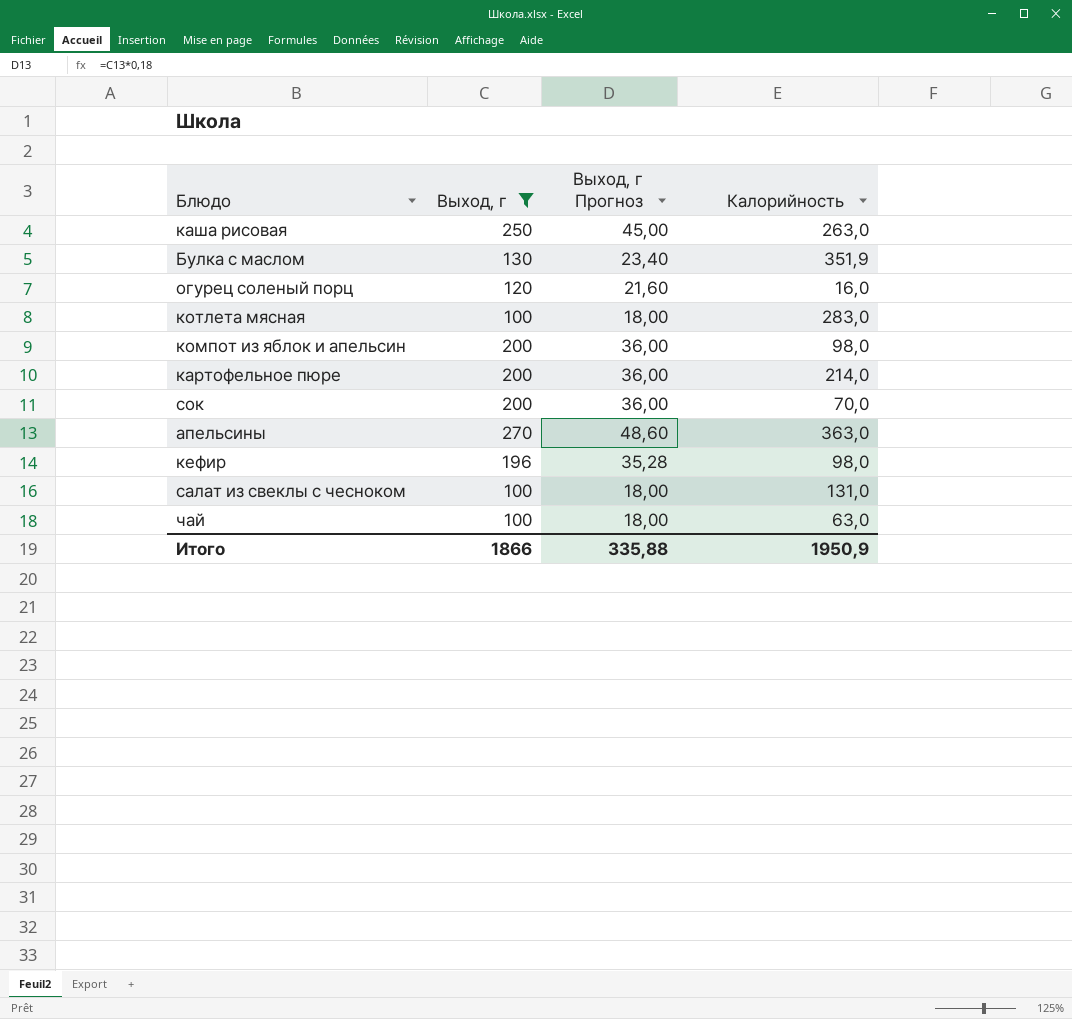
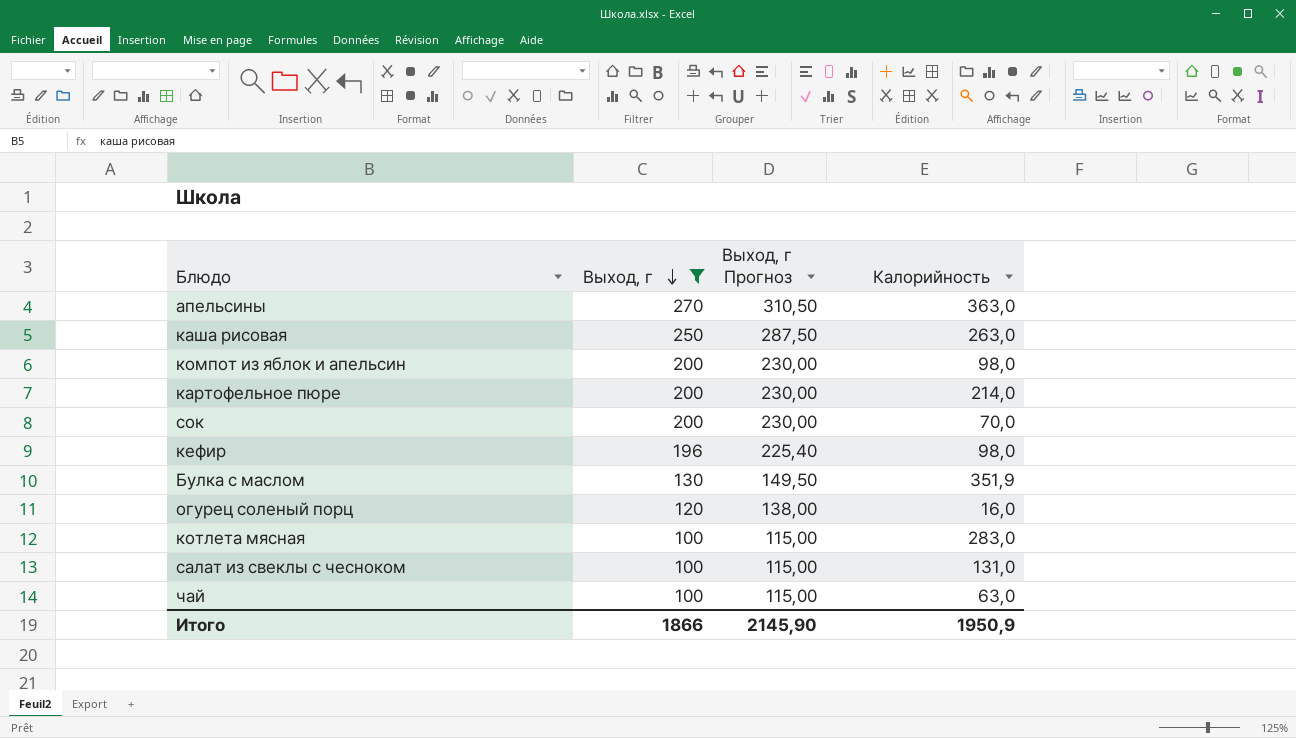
row order: none -> Выход, г descending
column Выход, г Прогноз | formula: [Выход, г] * 0,18 -> [Выход, г] * 1,15
Итого | Выход, г Прогноз: 335,88 -> 2145,90

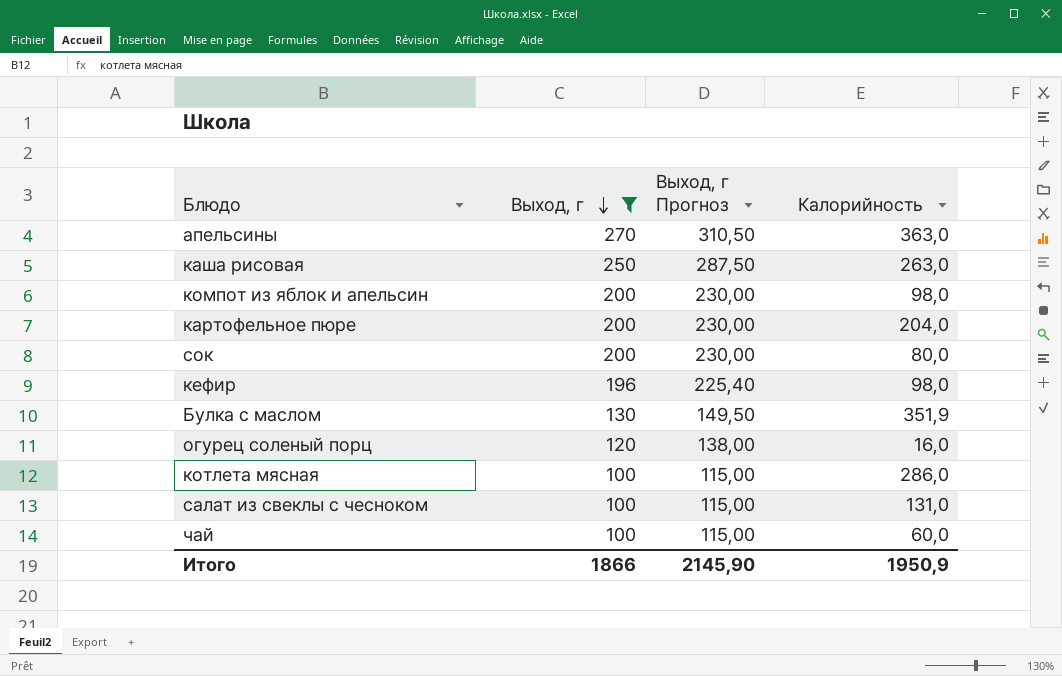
картофельное пюре | Калорийность: 214,0 -> 204,0
сок | Калорийность: 70,0 -> 80,0
котлета мясная | Калорийность: 283,0 -> 286,0
чай | Калорийность: 63,0 -> 60,0

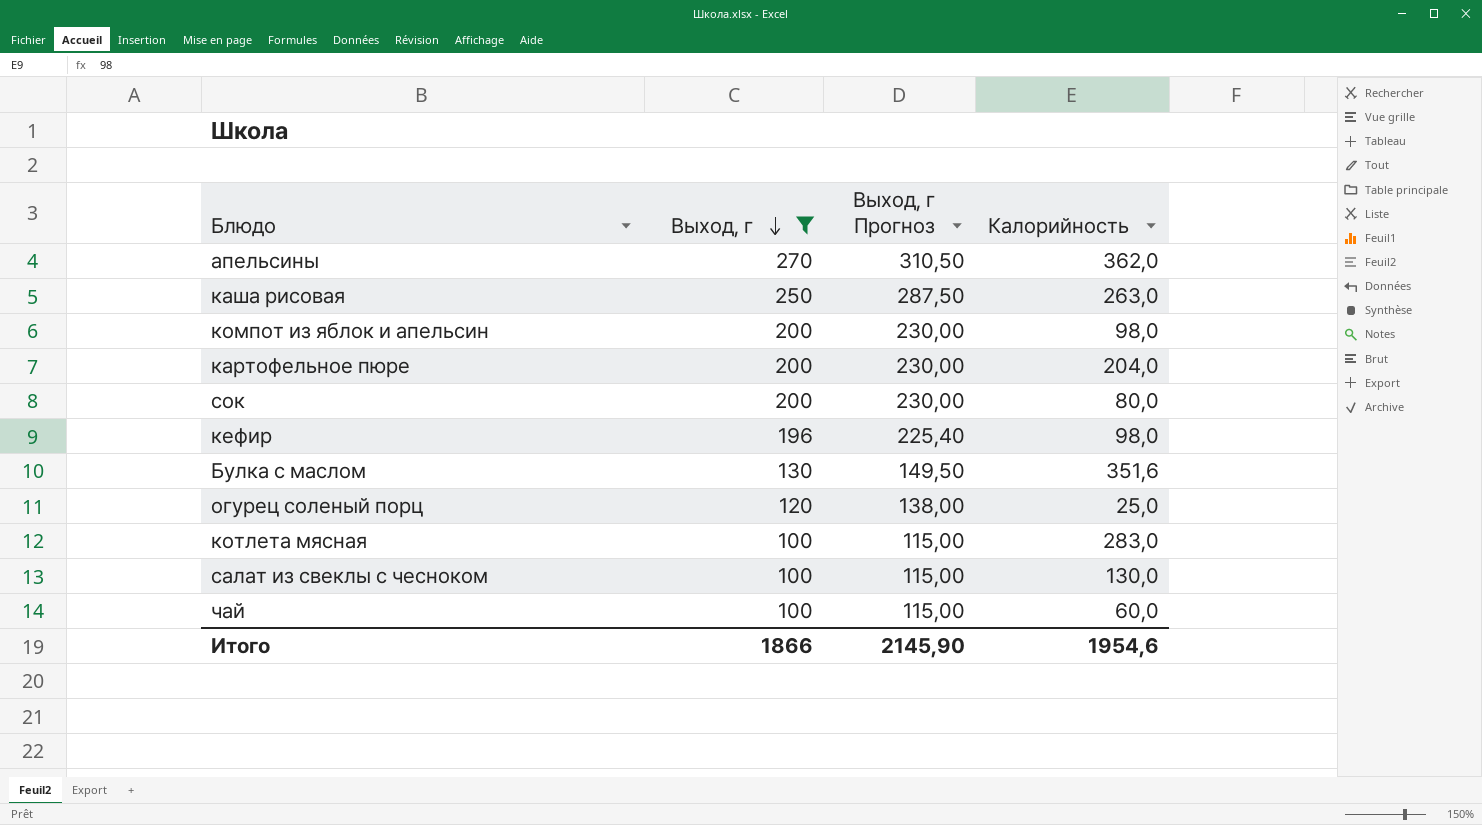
апельсины | Калорийность: 363,0 -> 362,0
Булка с маслом | Калорийность: 351,9 -> 351,6
огурец соленый порц | Калорийность: 16,0 -> 25,0
котлета мясная | Калорийность: 286,0 -> 283,0
салат из свеклы с чесноком | Калорийность: 131,0 -> 130,0
Итого | Калорийность: 1950,9 -> 1954,6

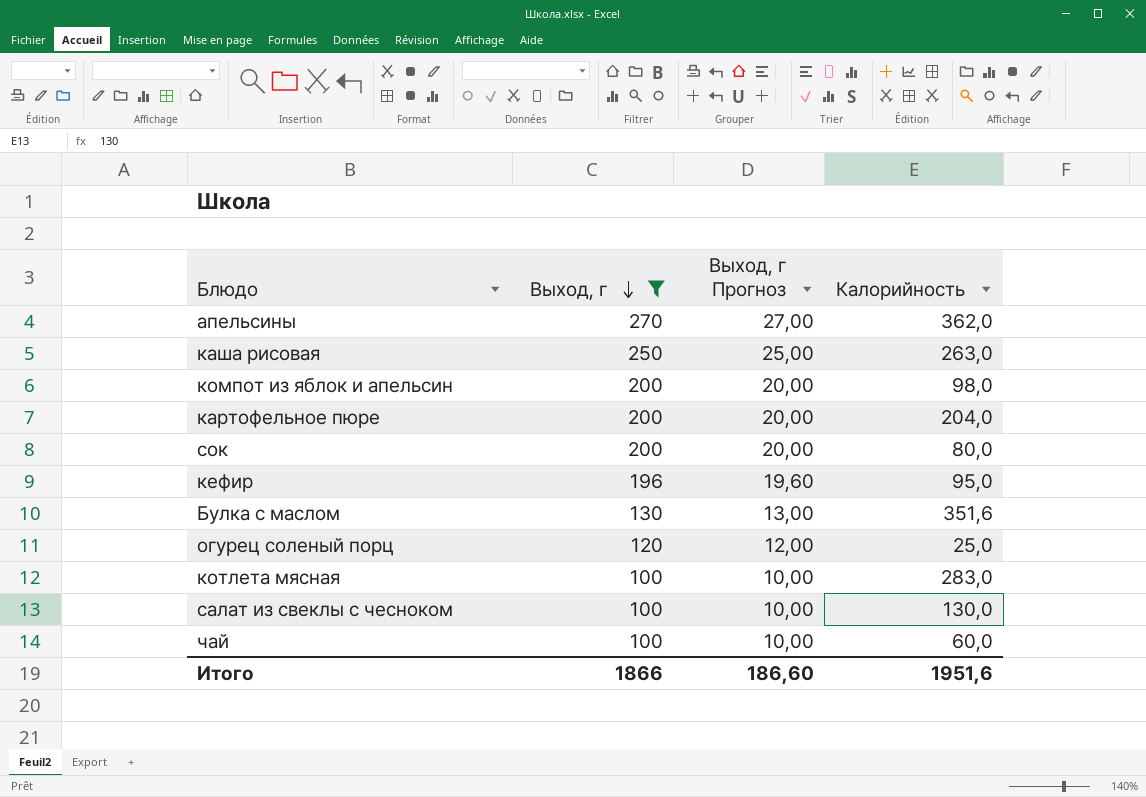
column Выход, г Прогноз | formula: [Выход, г] * 1,15 -> [Выход, г] * 0,1
кефир | Калорийность: 98,0 -> 95,0
Итого | Выход, г Прогноз: 2145,90 -> 186,60
Итого | Калорийность: 1954,6 -> 1951,6

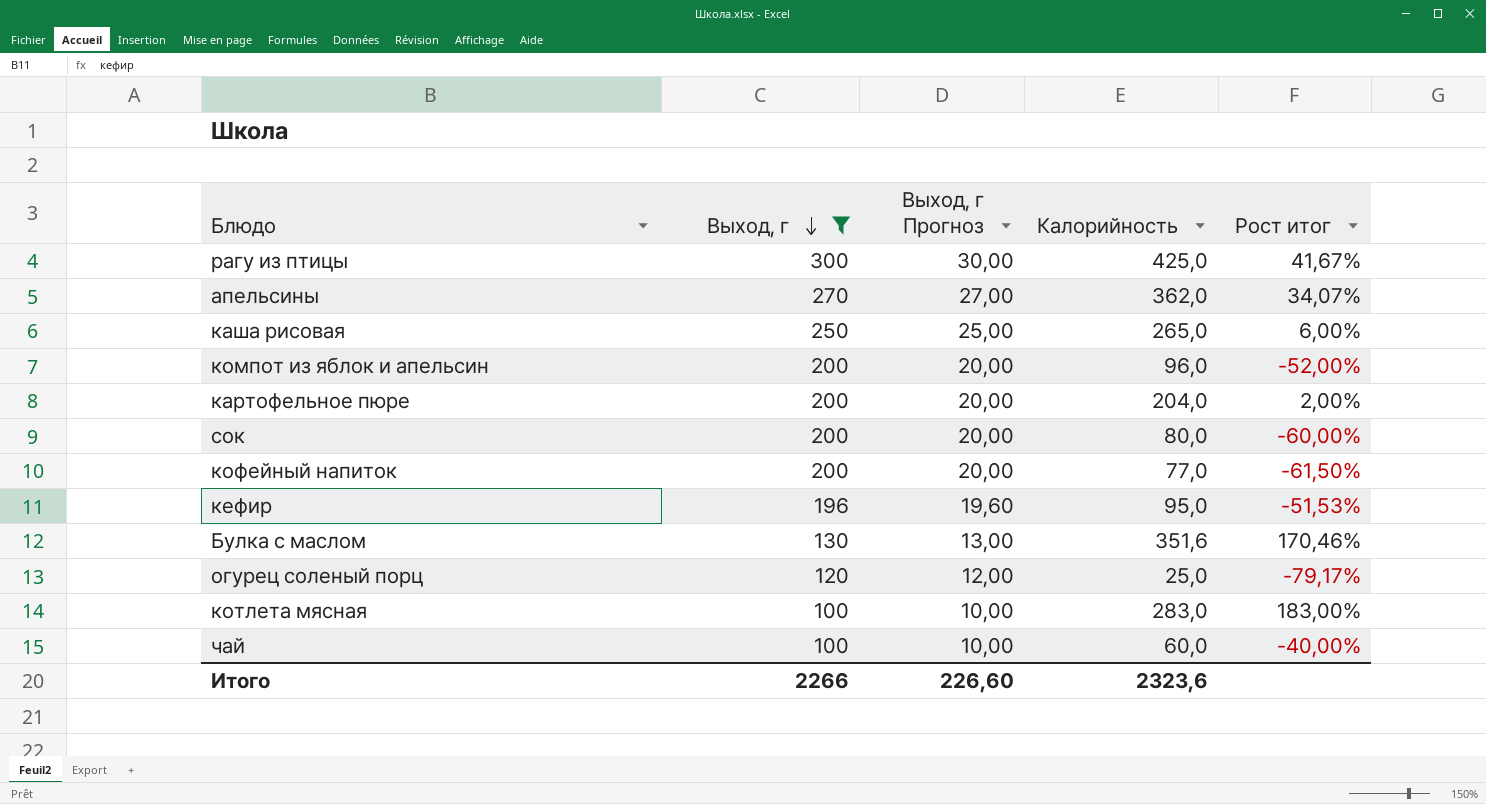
column Рост итог | formula: none -> ([Калорийность] - [Выход, г]) / [Выход, г]
row салат из свеклы с чесноком: 100 | 10,00 | 130,0 -> none
row рагу из птицы: none -> 300 | 30,00 | 425,0 | 41,67%
каша рисовая | Калорийность: 263,0 -> 265,0
компот из яблок и апельсин | Калорийность: 98,0 -> 96,0
row кофейный напиток: none -> 200 | 20,00 | 77,0 | -61,50%
Итого | Выход, г: 1866 -> 2266
Итого | Выход, г Прогноз: 186,60 -> 226,60
Итого | Калорийность: 1951,6 -> 2323,6

